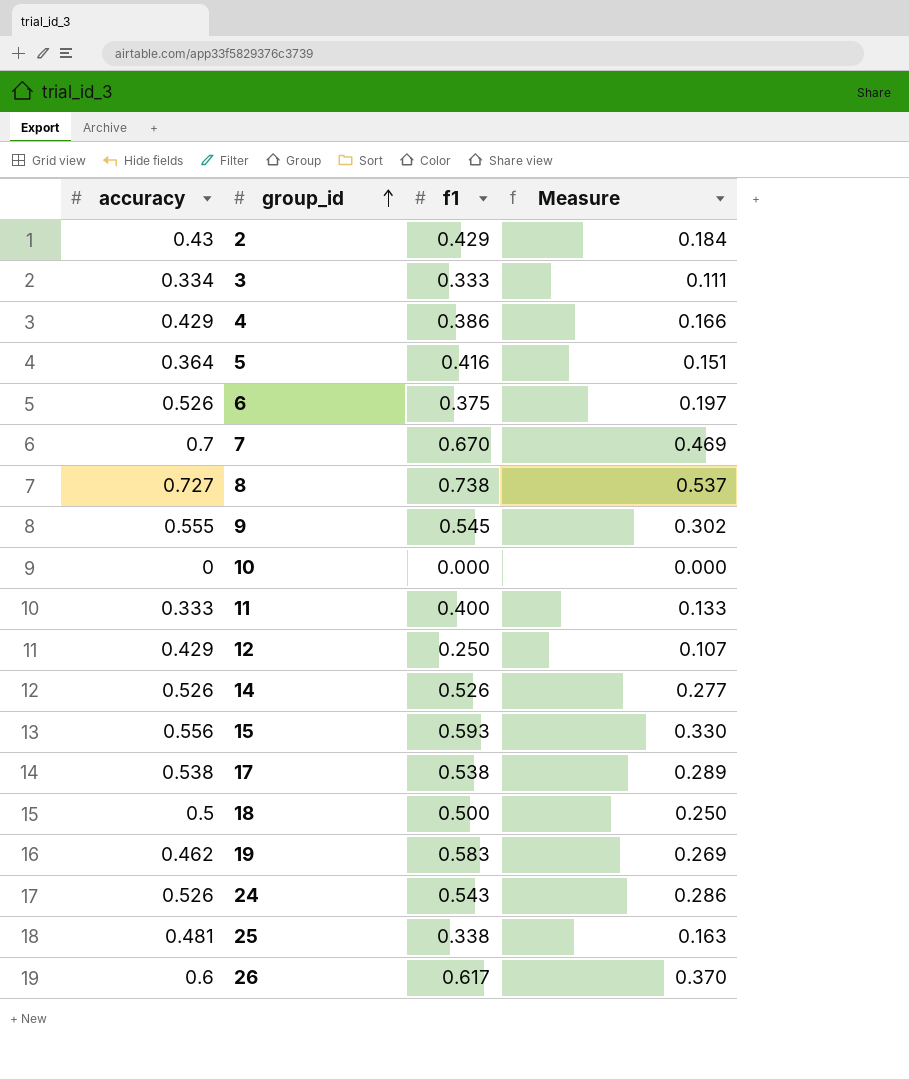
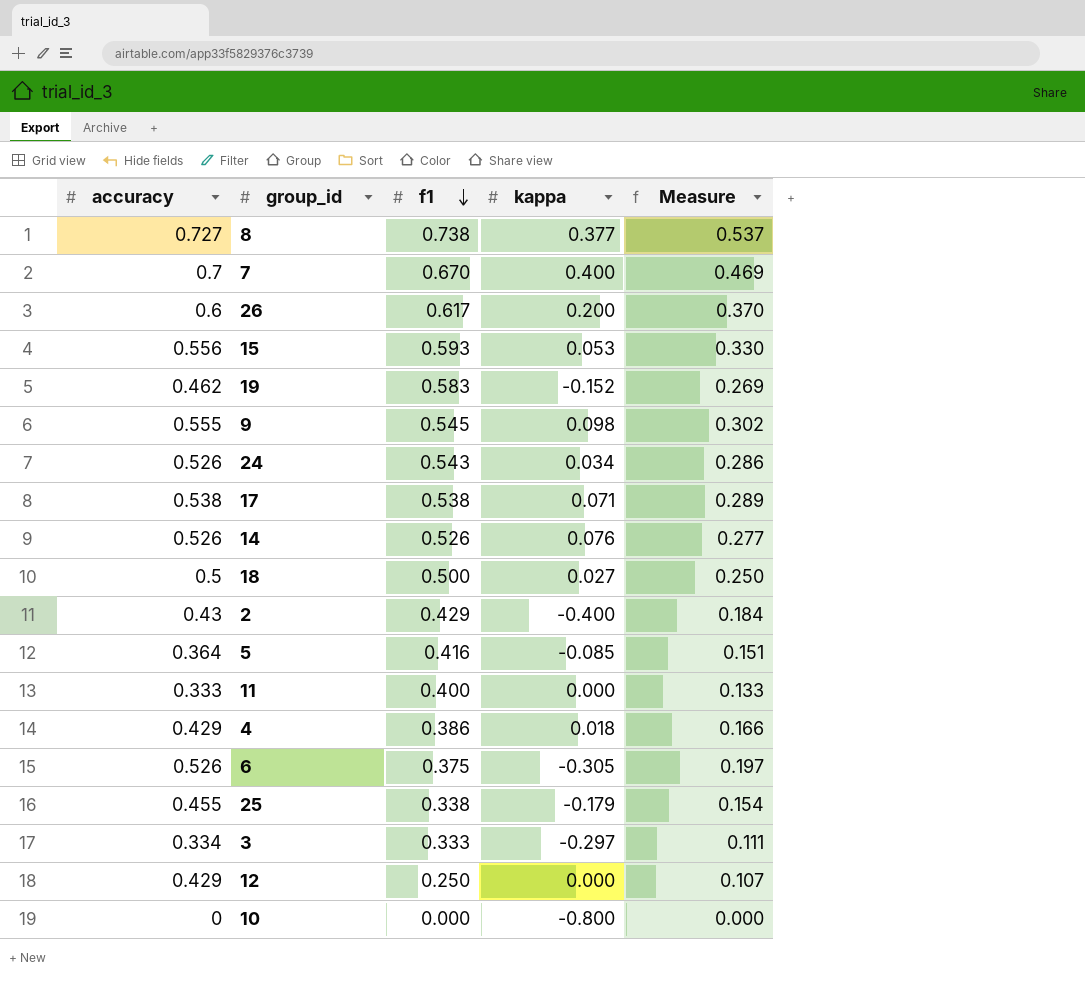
row order: group_id ascending -> f1 descending
column kappa | position: none -> 4
25 | accuracy: 0.481 -> 0.455
25 | Measure: 0.163 -> 0.154

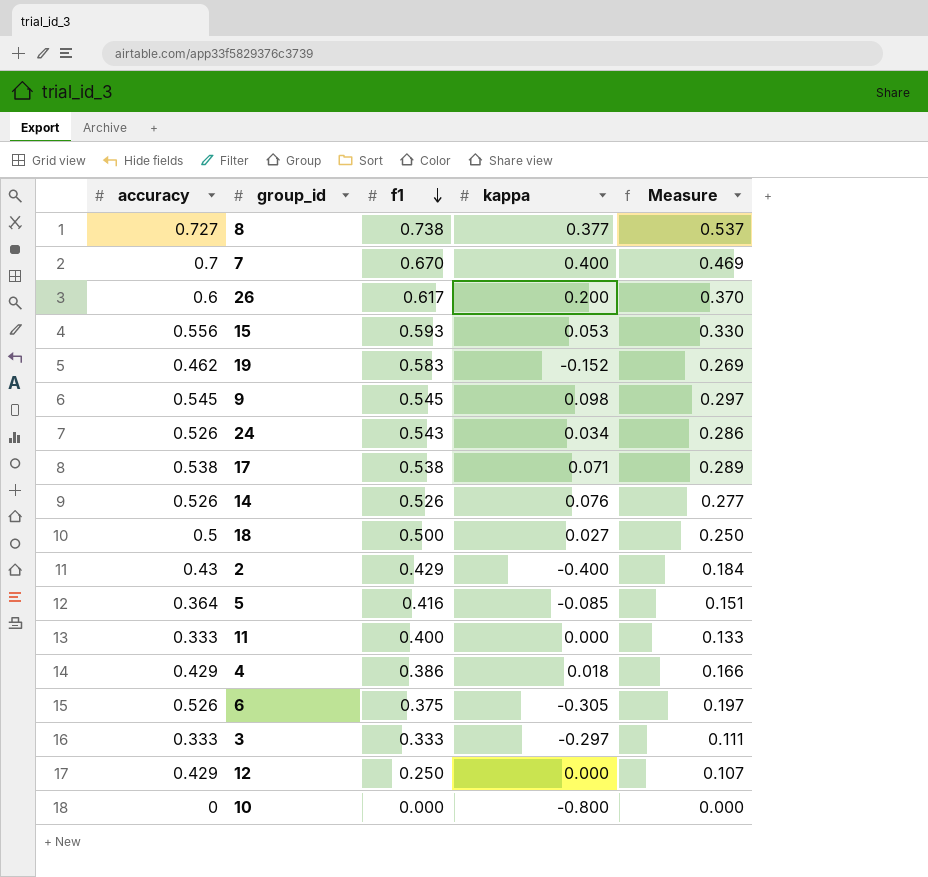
row 25: 0.455 | 0.338 | -0.179 | 0.154 -> none
9 | accuracy: 0.555 -> 0.545
9 | Measure: 0.302 -> 0.297
3 | accuracy: 0.334 -> 0.333

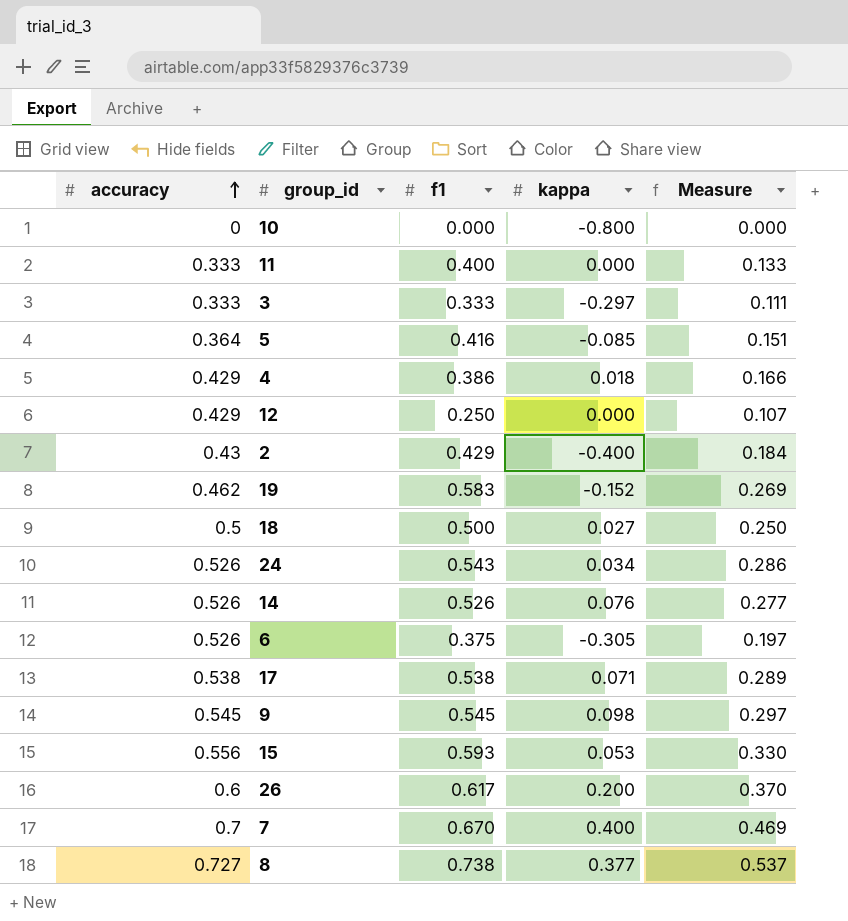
row order: f1 descending -> accuracy ascending

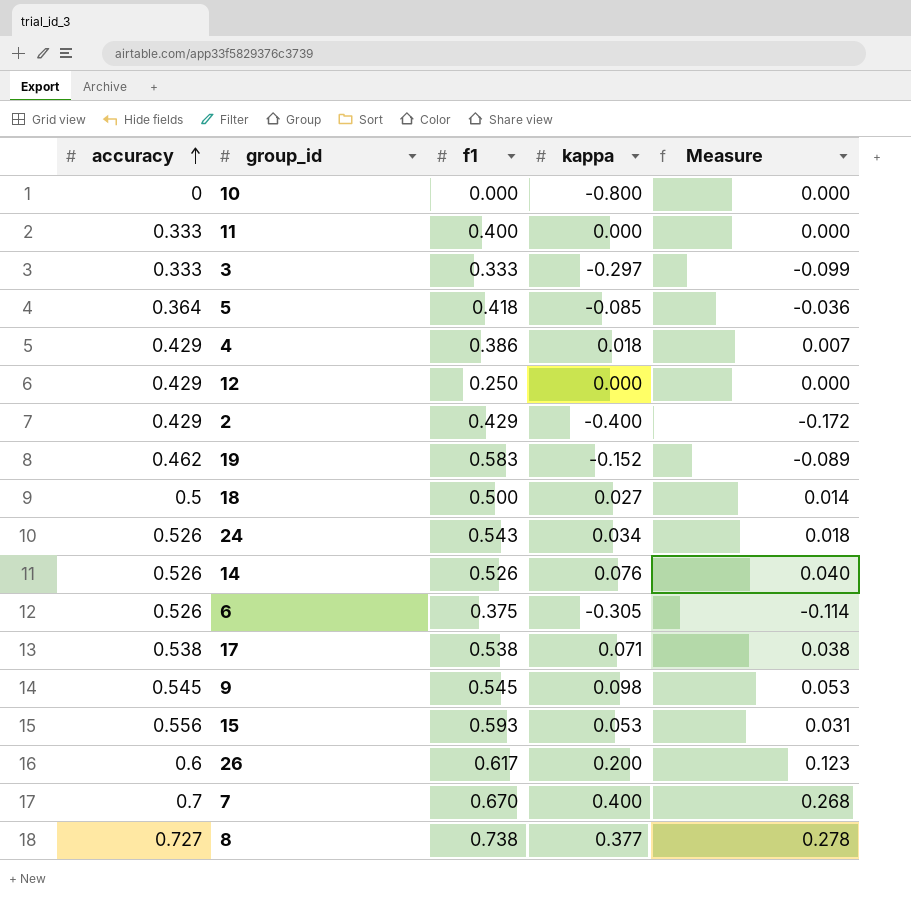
column Measure | formula: [accuracy] * [f1] -> [f1] * [kappa]
5 | f1: 0.416 -> 0.418
2 | accuracy: 0.43 -> 0.429

